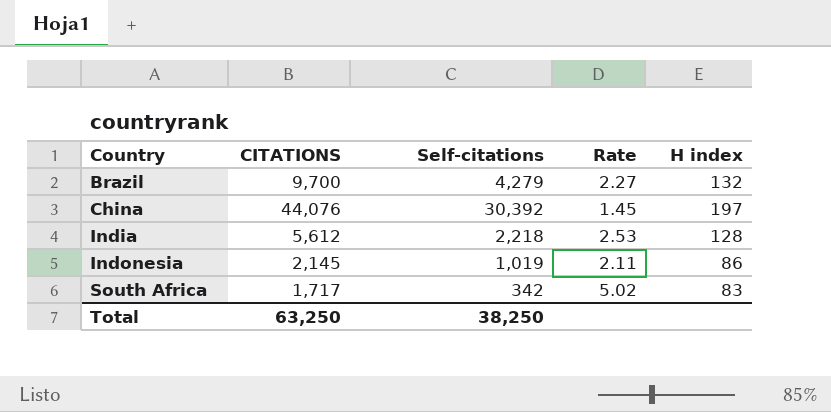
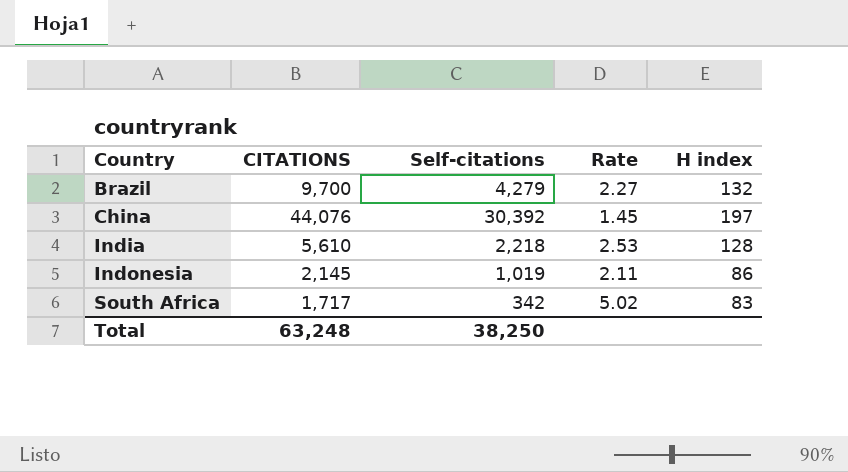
India | CITATIONS: 5,612 -> 5,610
Total | CITATIONS: 63,250 -> 63,248

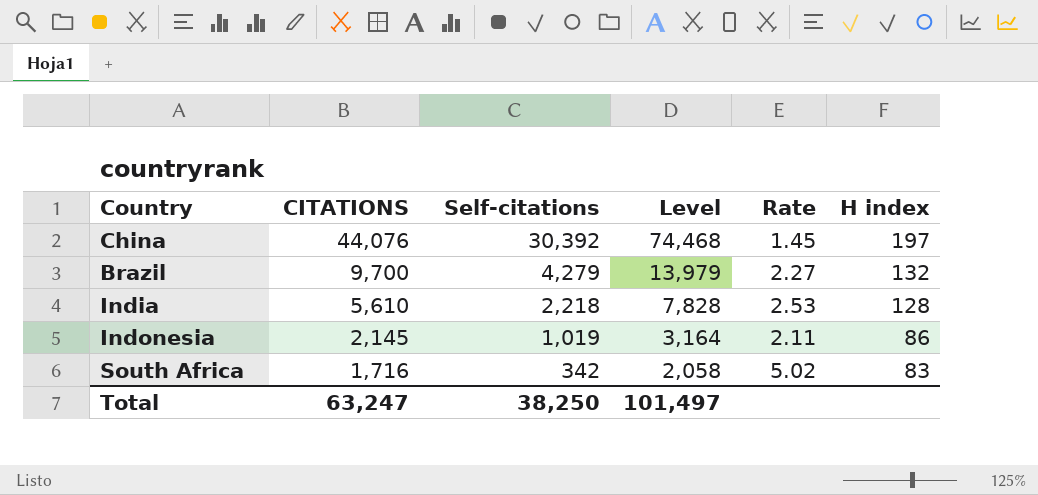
row order: Country ascending -> CITATIONS descending
column Level | formula: none -> [CITATIONS] + [Self-citations]
South Africa | CITATIONS: 1,717 -> 1,716
Total | CITATIONS: 63,248 -> 63,247

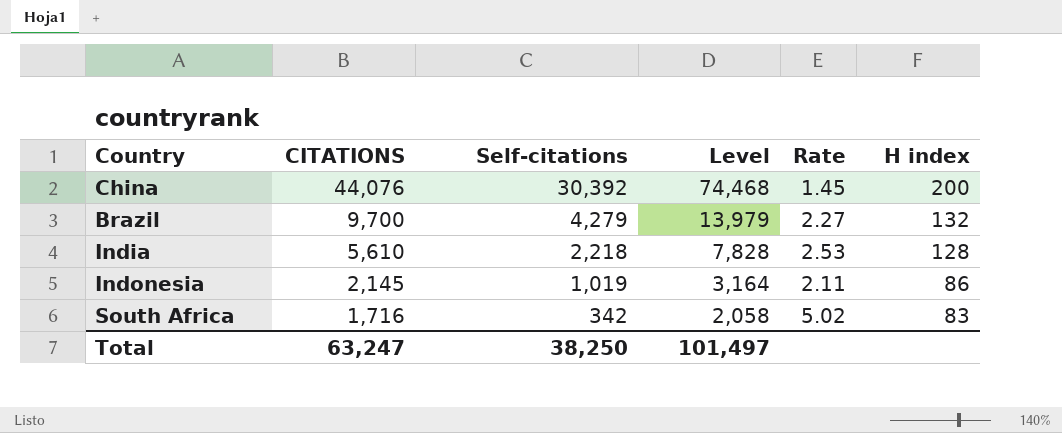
China | H index: 197 -> 200

